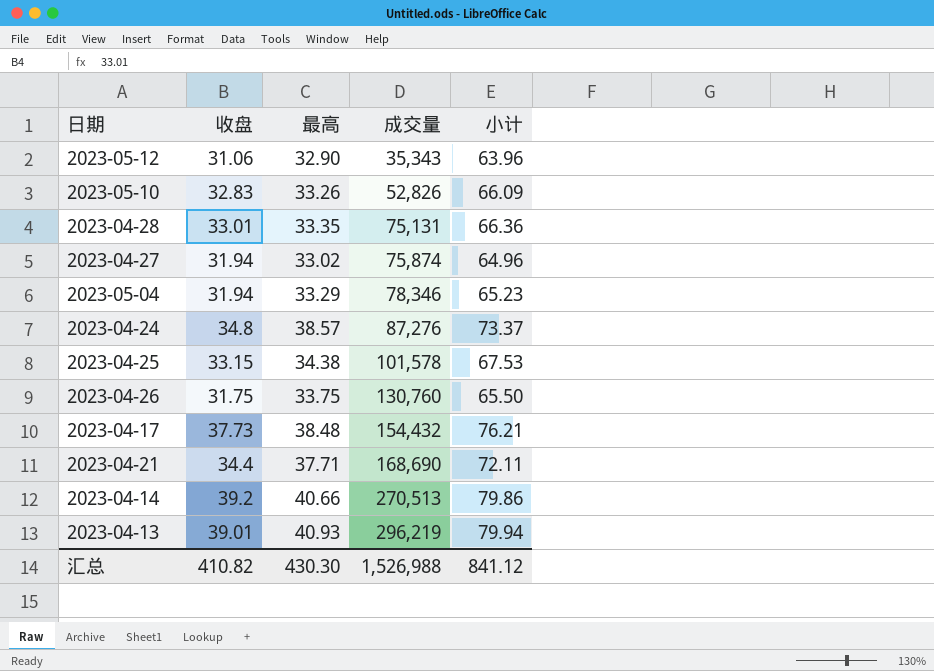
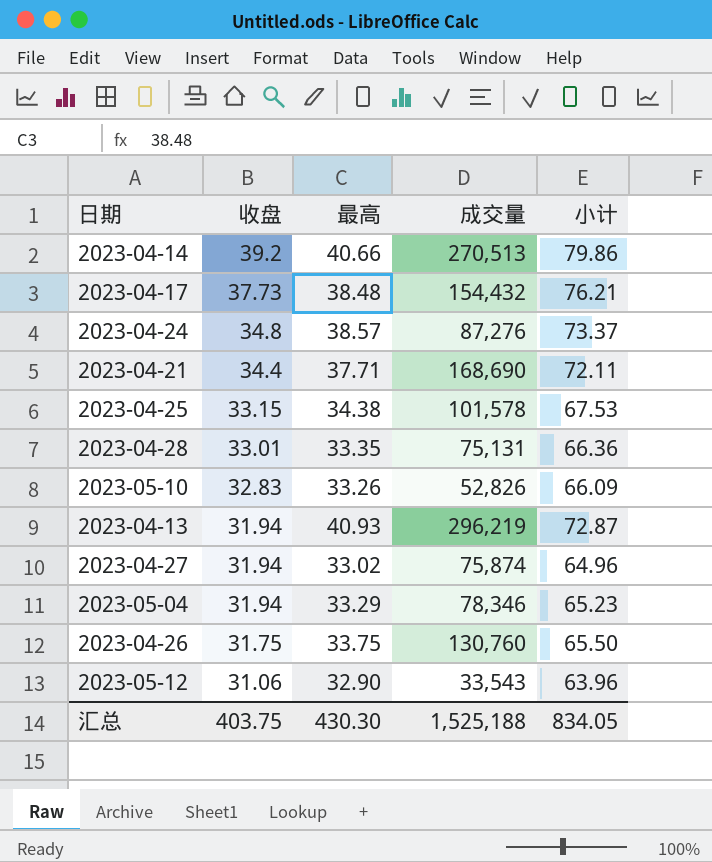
row order: 成交量 ascending -> 收盘 descending
2023-04-13 | 收盘: 39.01 -> 31.94
2023-04-13 | 小计: 79.94 -> 72.87
2023-05-12 | 成交量: 35,343 -> 33,543
汇总 | 收盘: 410.82 -> 403.75
汇总 | 成交量: 1,526,988 -> 1,525,188
汇总 | 小计: 841.12 -> 834.05

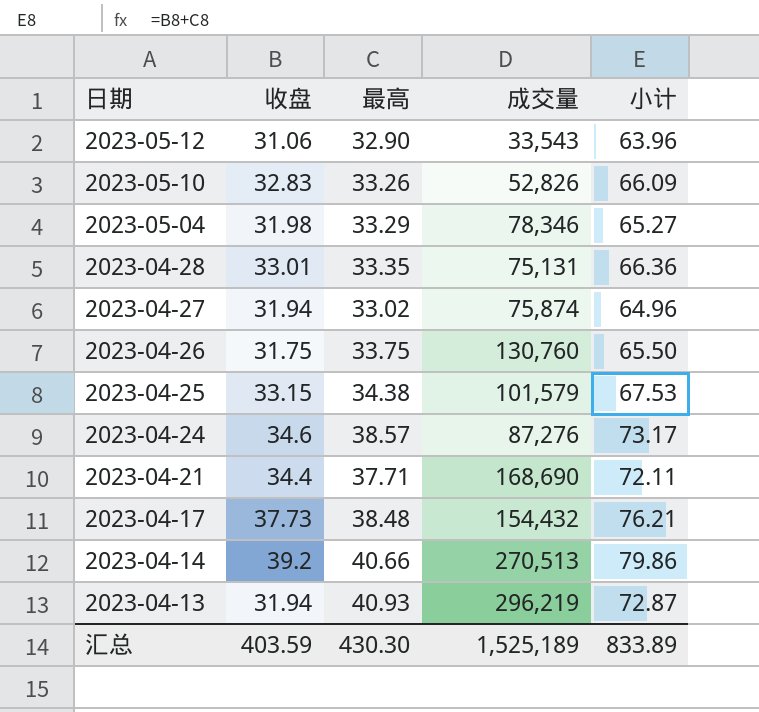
row order: 收盘 descending -> 日期 descending
2023-05-04 | 收盘: 31.94 -> 31.98
2023-05-04 | 小计: 65.23 -> 65.27
2023-04-25 | 成交量: 101,578 -> 101,579
2023-04-24 | 收盘: 34.8 -> 34.6
2023-04-24 | 小计: 73.37 -> 73.17
汇总 | 收盘: 403.75 -> 403.59
汇总 | 成交量: 1,525,188 -> 1,525,189
汇总 | 小计: 834.05 -> 833.89

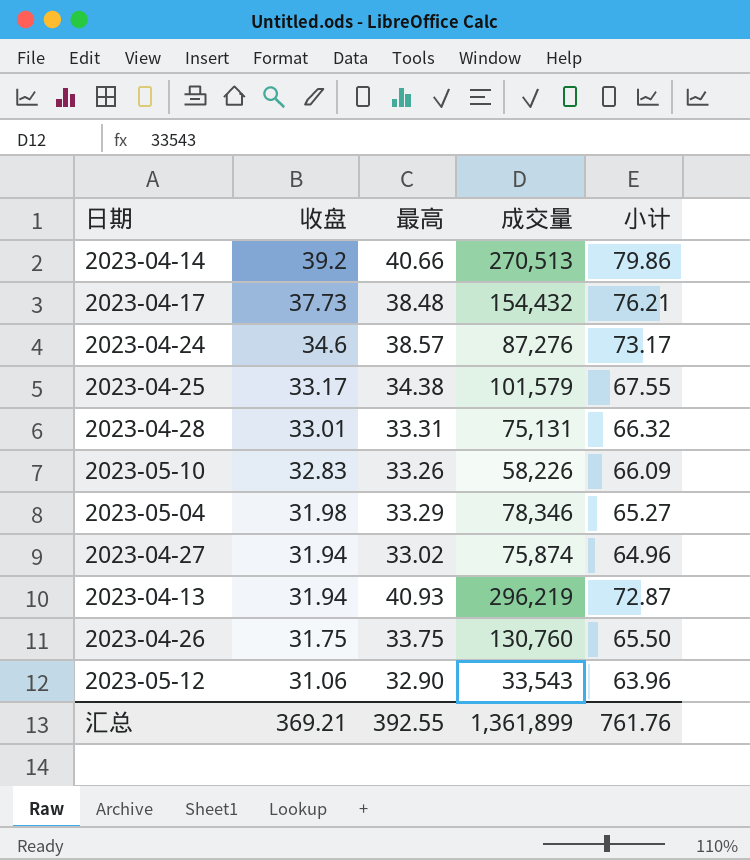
row order: 日期 descending -> 收盘 descending
row 2023-04-21: 34.4 | 37.71 | 168,690 | 72.11 -> none
2023-04-25 | 收盘: 33.15 -> 33.17
2023-04-25 | 小计: 67.53 -> 67.55
2023-04-28 | 最高: 33.35 -> 33.31
2023-04-28 | 小计: 66.36 -> 66.32
2023-05-10 | 成交量: 52,826 -> 58,226
汇总 | 收盘: 403.59 -> 369.21
汇总 | 最高: 430.30 -> 392.55
汇总 | 成交量: 1,525,189 -> 1,361,899
汇总 | 小计: 833.89 -> 761.76

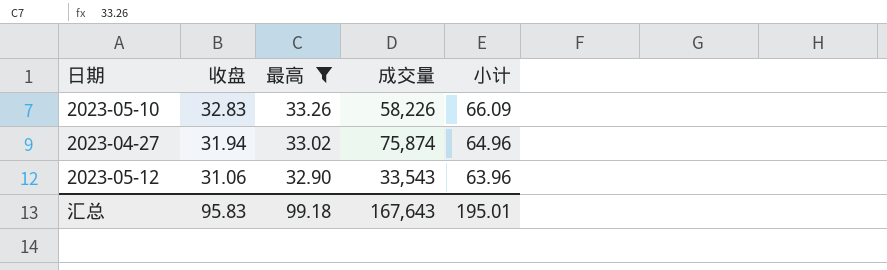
filter: none -> 最高 <= 33.26
汇总 | 收盘: 369.21 -> 95.83
汇总 | 最高: 392.55 -> 99.18
汇总 | 成交量: 1,361,899 -> 167,643
汇总 | 小计: 761.76 -> 195.01

